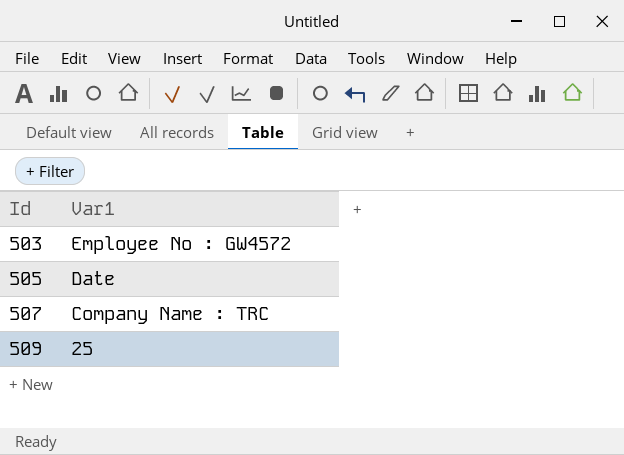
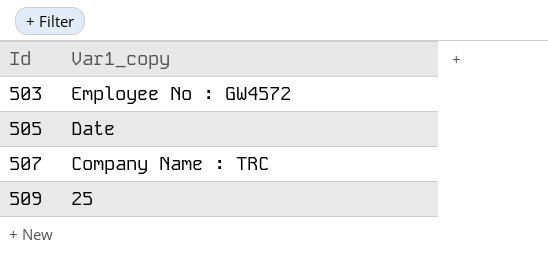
column name: Var1 -> Var1_copy

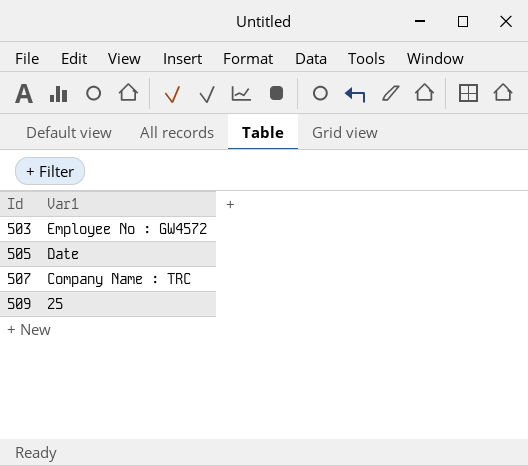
column name: Var1_copy -> Var1

